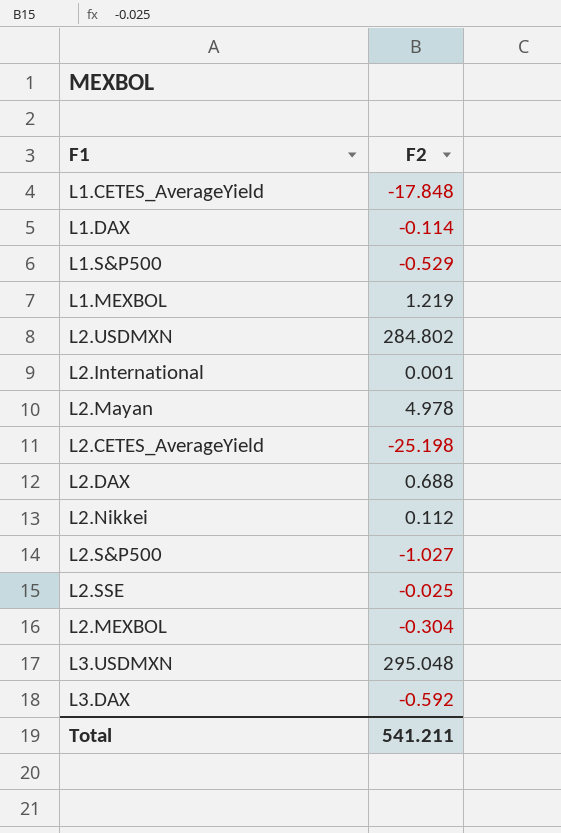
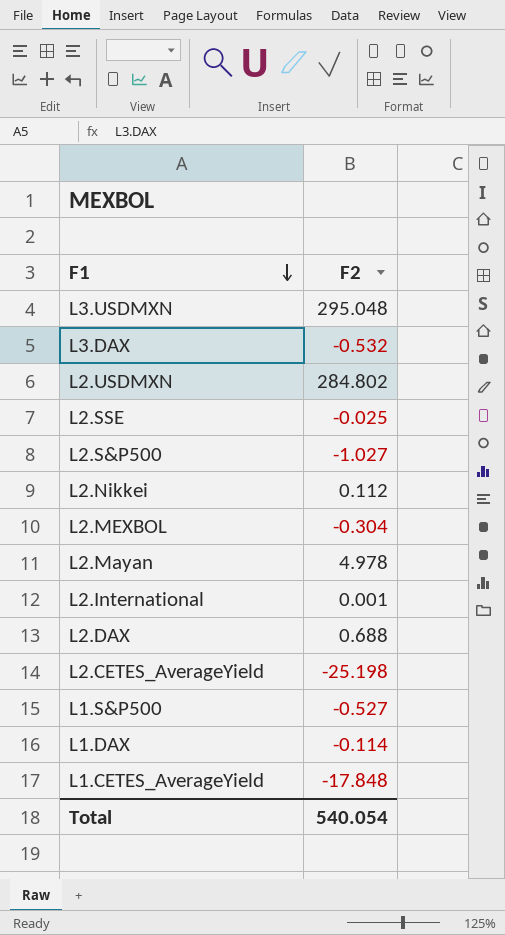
row order: none -> F1 descending
row L1.MEXBOL: 1.219 -> none
L3.DAX | F2: -0.592 -> -0.532
L1.S&P500 | F2: -0.529 -> -0.527
Total | F2: 541.211 -> 540.054

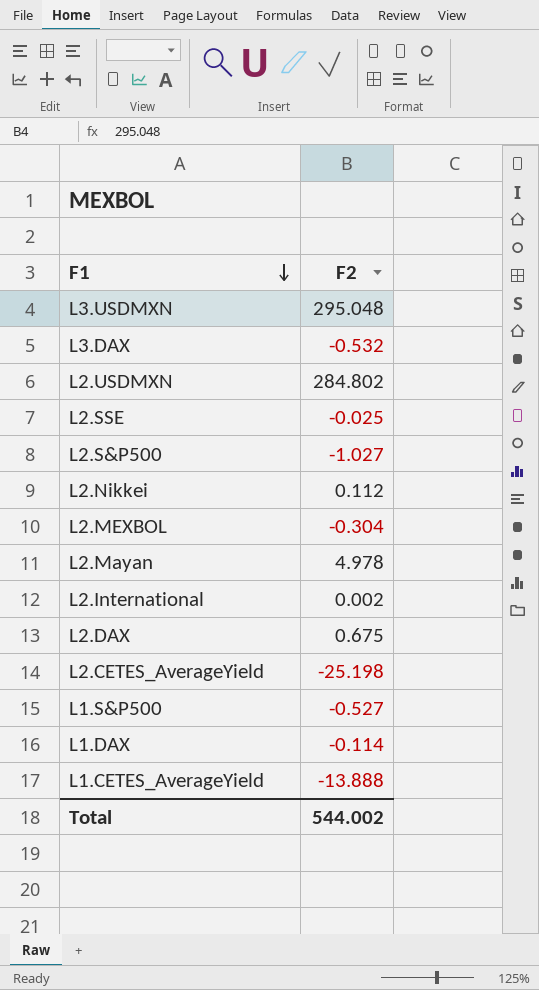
L2.International | F2: 0.001 -> 0.002
L2.DAX | F2: 0.688 -> 0.675
L1.CETES_AverageYield | F2: -17.848 -> -13.888
Total | F2: 540.054 -> 544.002

